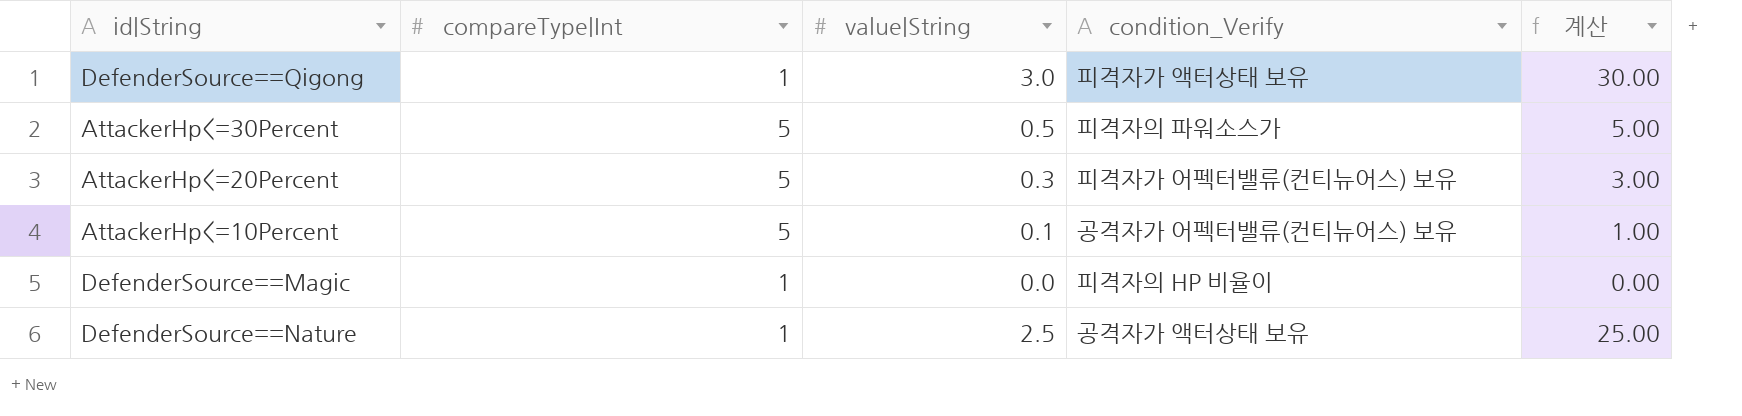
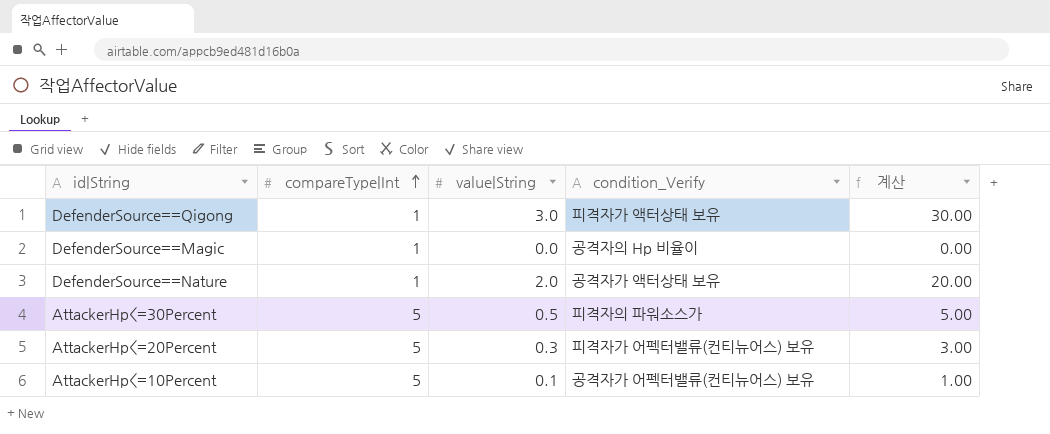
row order: none -> compareType|Int ascending
DefenderSource==Magic | condition_Verify: 피격자의 HP 비율이 -> 공격자의 Hp 비율이
DefenderSource==Nature | value|String: 2.5 -> 2.0
DefenderSource==Nature | 계산: 25.00 -> 20.00

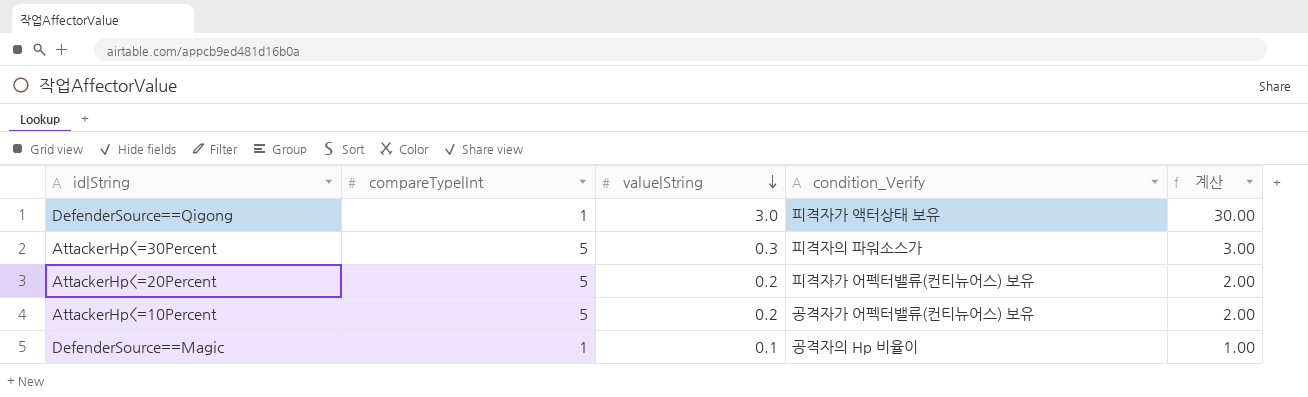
row order: compareType|Int ascending -> value|String descending
row DefenderSource==Nature: 1 | 2.0 | 공격자가 액터상태 보유 | 20.00 -> none
AttackerHp<=30Percent | value|String: 0.5 -> 0.3
AttackerHp<=30Percent | 계산: 5.00 -> 3.00
AttackerHp<=20Percent | value|String: 0.3 -> 0.2
AttackerHp<=20Percent | 계산: 3.00 -> 2.00
AttackerHp<=10Percent | value|String: 0.1 -> 0.2
AttackerHp<=10Percent | 계산: 1.00 -> 2.00
DefenderSource==Magic | value|String: 0.0 -> 0.1
DefenderSource==Magic | 계산: 0.00 -> 1.00

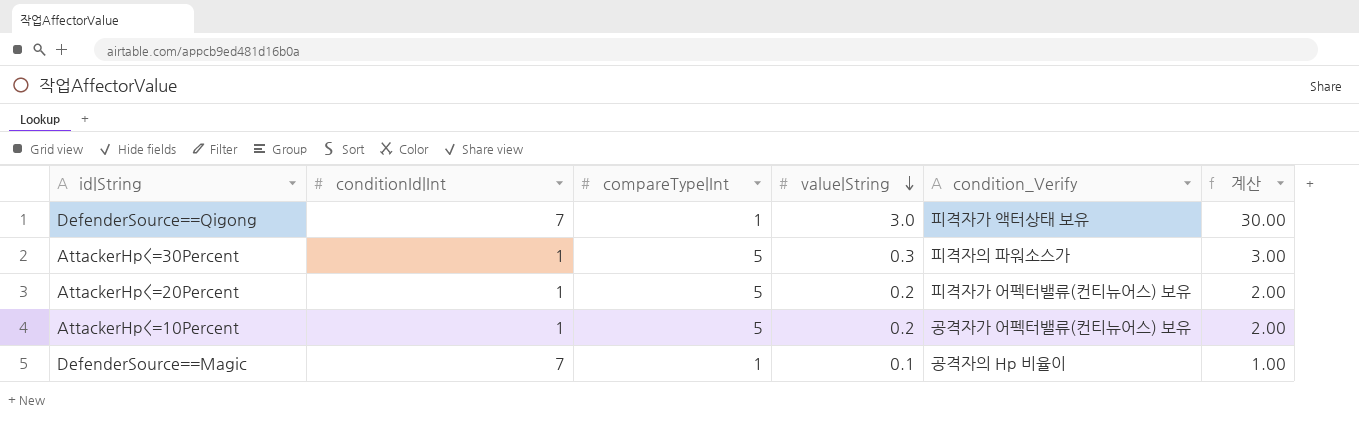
column conditionId|Int | position: none -> 2

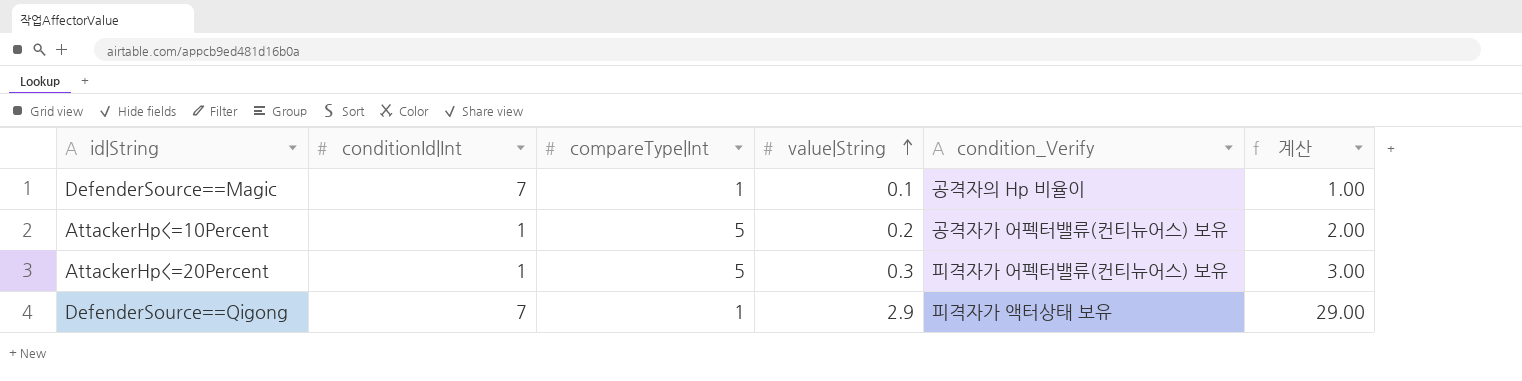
row order: value|String descending -> value|String ascending
row AttackerHp<=30Percent: 1 | 5 | 0.3 | 피격자의 파워소스가 | 3.00 -> none
AttackerHp<=20Percent | value|String: 0.2 -> 0.3
AttackerHp<=20Percent | 계산: 2.00 -> 3.00
DefenderSource==Qigong | value|String: 3.0 -> 2.9
DefenderSource==Qigong | 계산: 30.00 -> 29.00

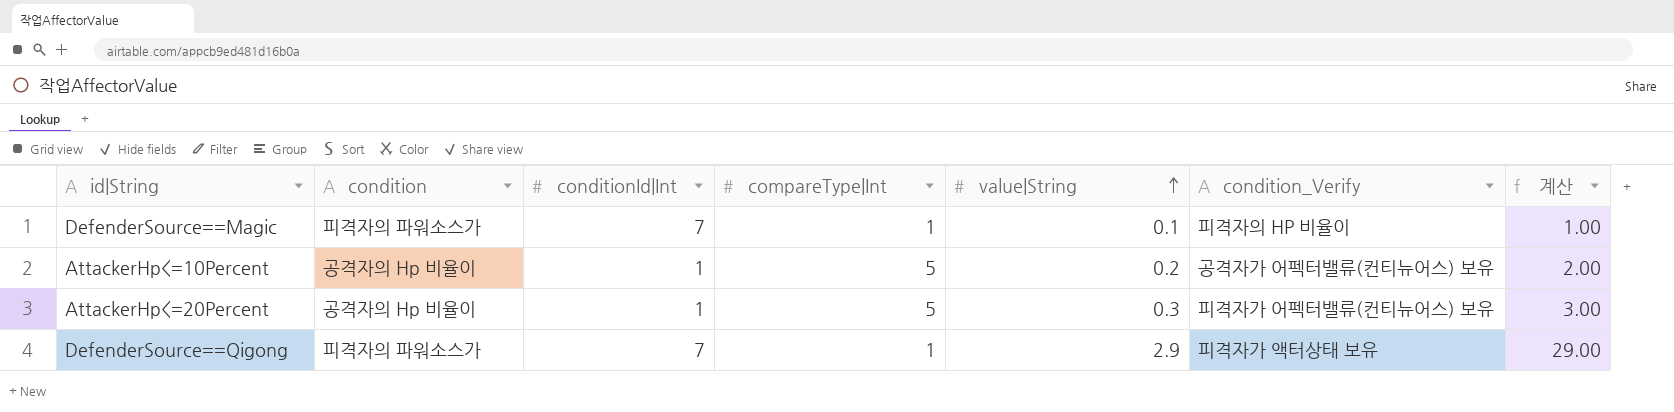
column condition | position: none -> 2
DefenderSource==Magic | condition_Verify: 공격자의 Hp 비율이 -> 피격자의 HP 비율이

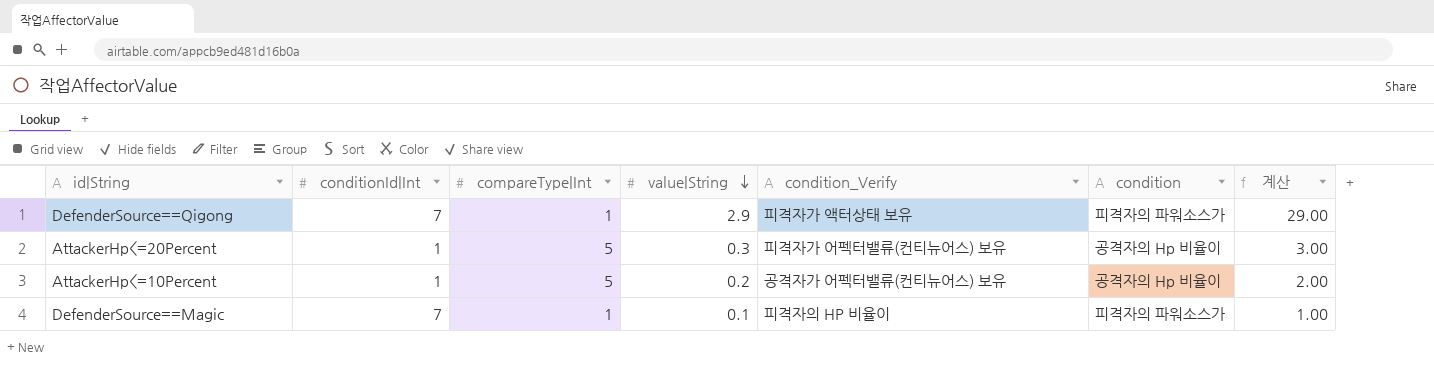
row order: value|String ascending -> value|String descending
column condition | position: 2 -> 6

